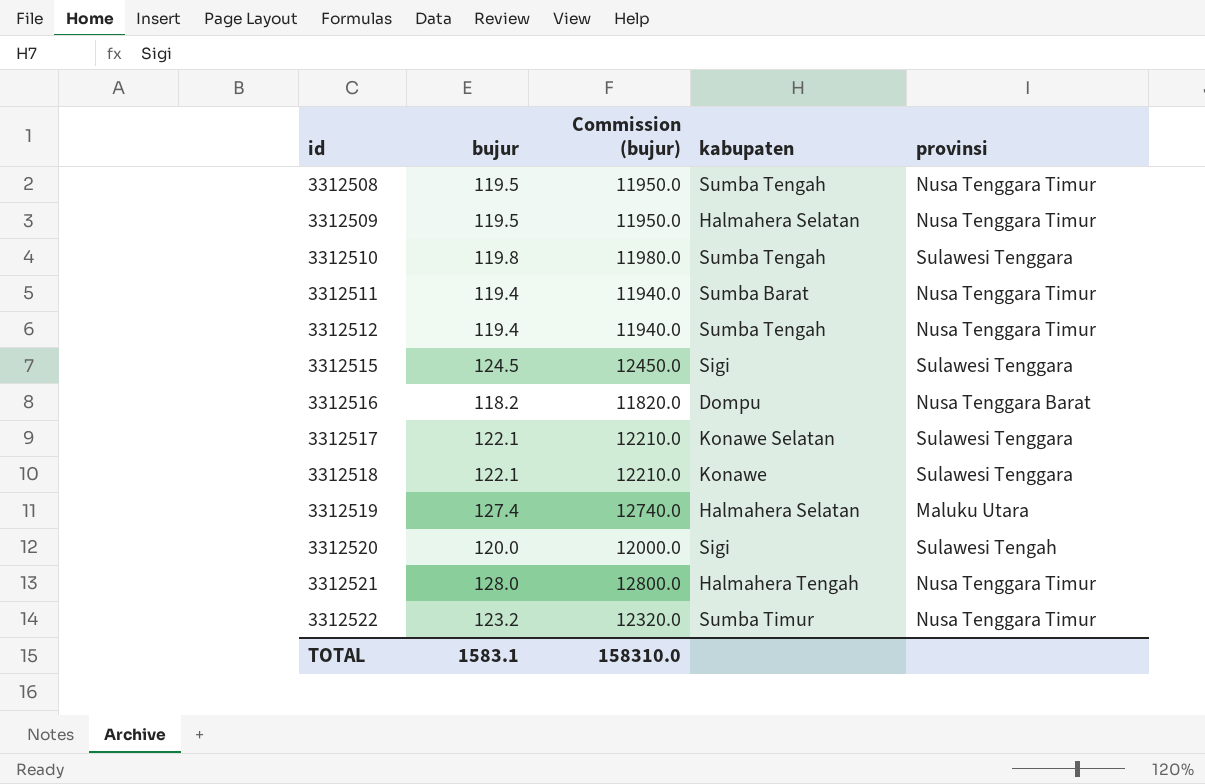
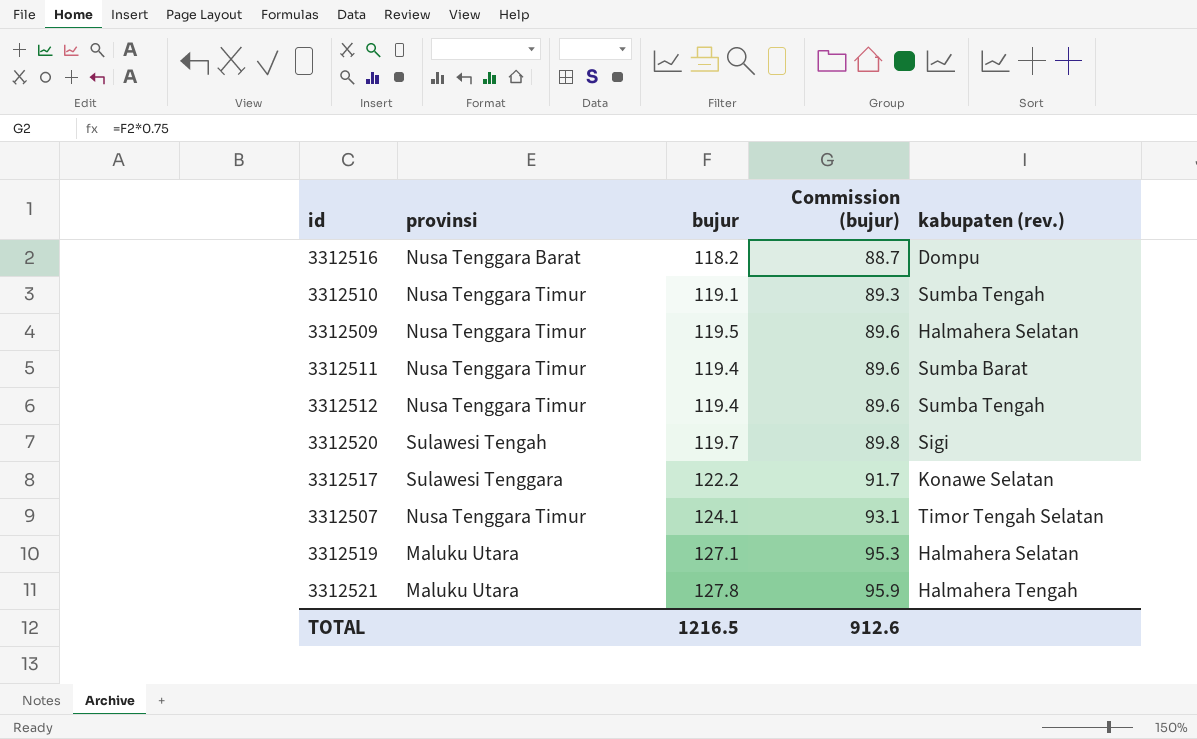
row order: id ascending -> Commission (bujur) ascending
column provinsi | position: 5 -> 2
column Commission (bujur) | formula: [bujur] * 100 -> [bujur] * 0.75
column name: kabupaten -> kabupaten (rev.)
row 3312508: 119.5 | 11950.0 | Sumba Tengah | Nusa Tenggara Timur -> none
row 3312515: 124.5 | 12450.0 | Sigi | Sulawesi Tenggara -> none
row 3312518: 122.1 | 12210.0 | Konawe | Sulawesi Tenggara -> none
row 3312522: 123.2 | 12320.0 | Sumba Timur | Nusa Tenggara Timur -> none
3312510 | provinsi: Sulawesi Tenggara -> Nusa Tenggara Timur
3312510 | bujur: 119.8 -> 119.1
3312520 | bujur: 120.0 -> 119.7
3312517 | bujur: 122.1 -> 122.2
row 3312507: none -> Nusa Tenggara Timur | 124.1 | 93.1 | Timor Tengah Selatan
3312519 | bujur: 127.4 -> 127.1
3312521 | provinsi: Nusa Tenggara Timur -> Maluku Utara
3312521 | bujur: 128.0 -> 127.8
TOTAL | bujur: 1583.1 -> 1216.5
TOTAL | Commission (bujur): 158310.0 -> 912.6

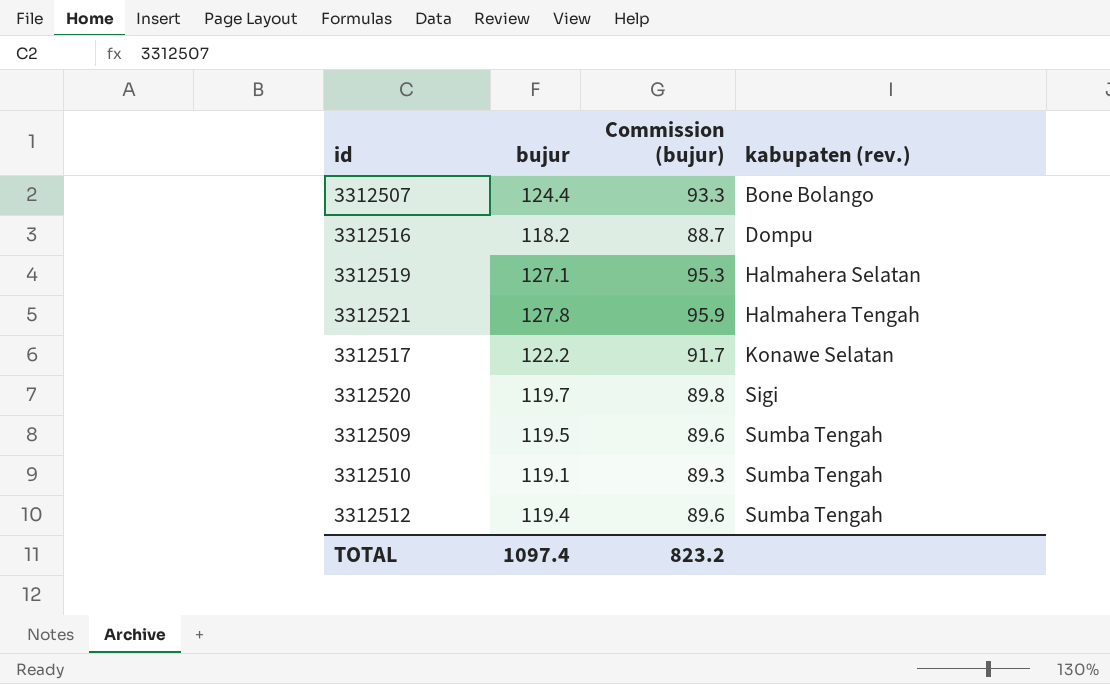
row order: Commission (bujur) ascending -> kabupaten (rev.) ascending
column provinsi | position: 2 -> none
row 3312511: Nusa Tenggara Timur | 119.4 | 89.6 | Sumba Barat -> none
3312507 | bujur: 124.1 -> 124.4
3312507 | Commission (bujur): 93.1 -> 93.3
3312507 | kabupaten (rev.): Timor Tengah Selatan -> Bone Bolango
3312509 | kabupaten (rev.): Halmahera Selatan -> Sumba Tengah
TOTAL | bujur: 1216.5 -> 1097.4
TOTAL | Commission (bujur): 912.6 -> 823.2

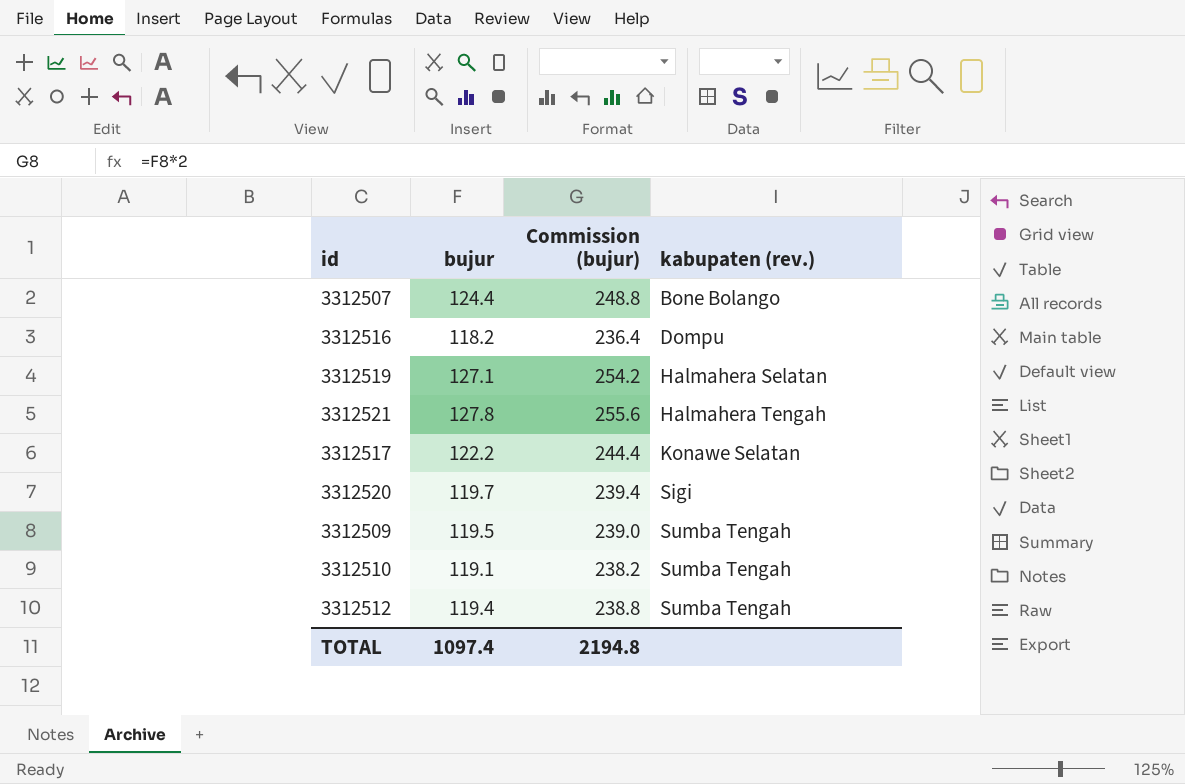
column Commission (bujur) | formula: [bujur] * 0.75 -> [bujur] * 2
TOTAL | Commission (bujur): 823.2 -> 2194.8

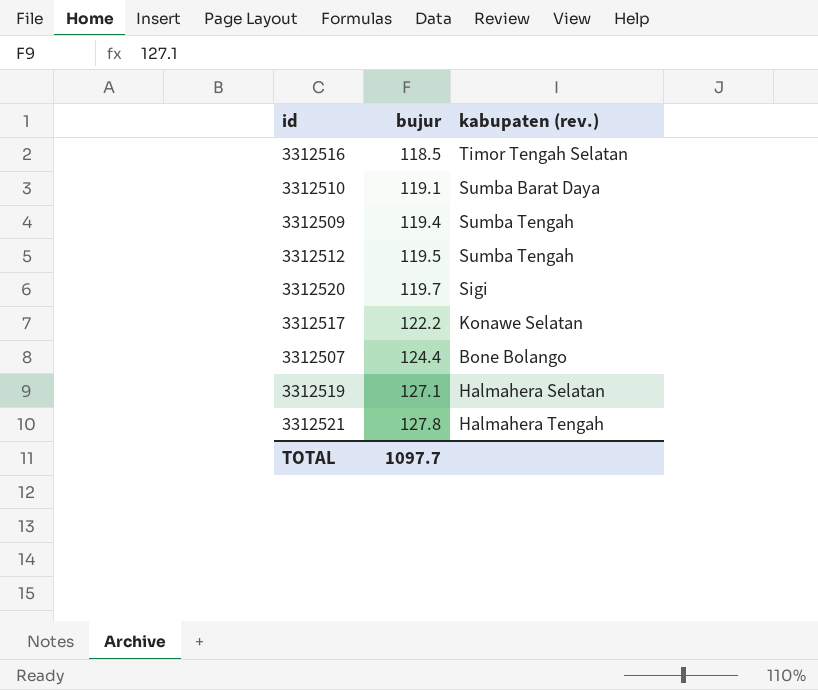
row order: kabupaten (rev.) ascending -> bujur ascending
column Commission (bujur) | formula: [bujur] * 2 -> none
3312516 | bujur: 118.2 -> 118.5
3312516 | kabupaten (rev.): Dompu -> Timor Tengah Selatan
3312510 | kabupaten (rev.): Sumba Tengah -> Sumba Barat Daya
3312509 | bujur: 119.5 -> 119.4
3312512 | bujur: 119.4 -> 119.5
TOTAL | bujur: 1097.4 -> 1097.7

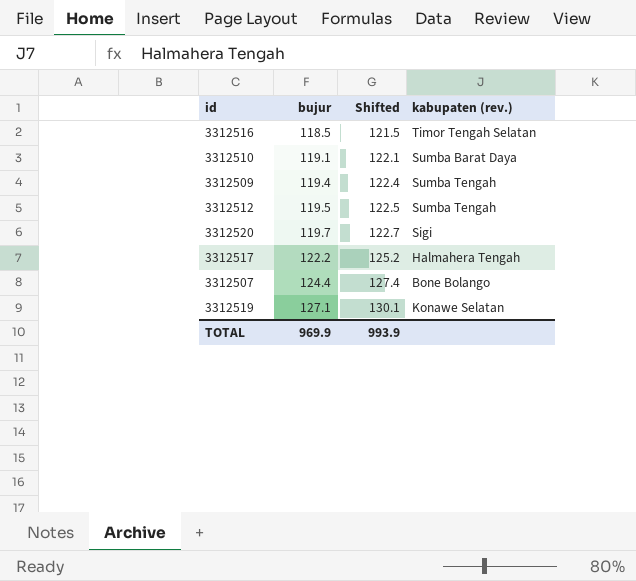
column Shifted | formula: none -> [bujur] + 3
row 3312521: 127.8 | Halmahera Tengah -> none
3312517 | kabupaten (rev.): Konawe Selatan -> Halmahera Tengah
3312519 | kabupaten (rev.): Halmahera Selatan -> Konawe Selatan
TOTAL | bujur: 1097.7 -> 969.9

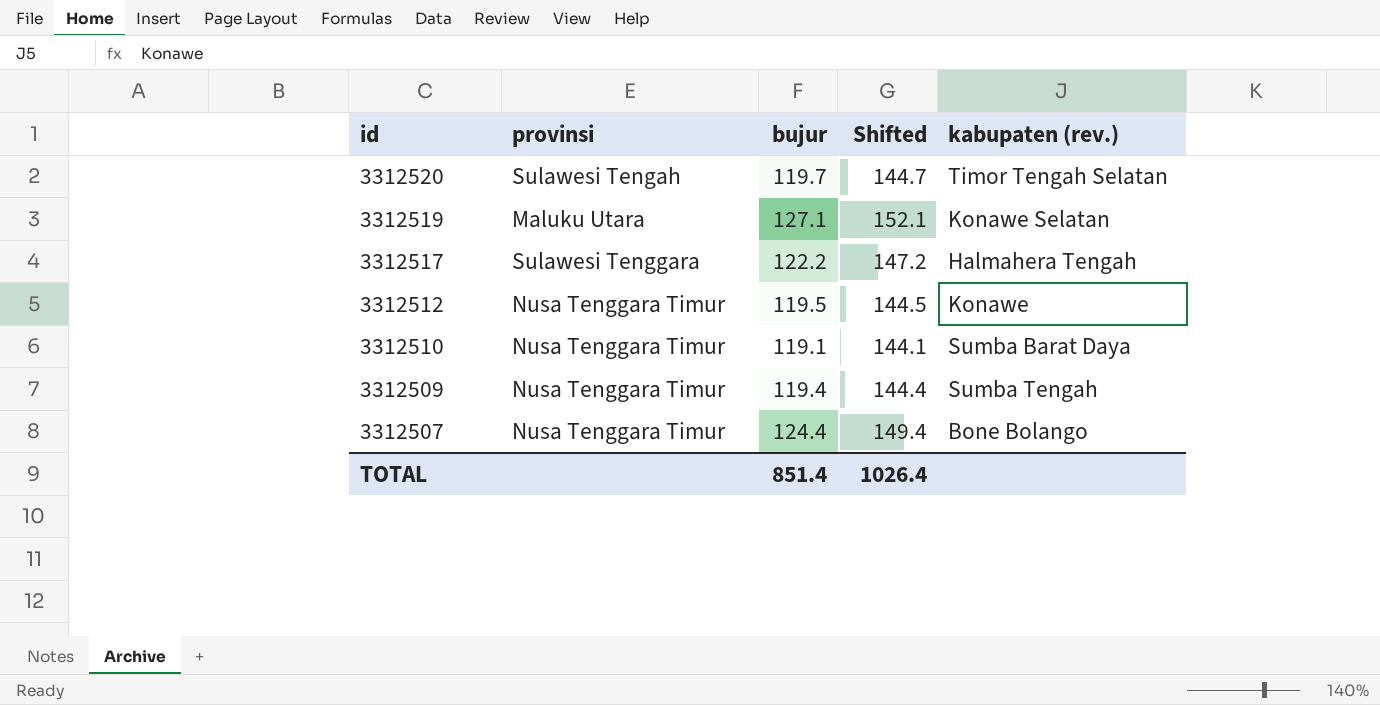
row order: bujur ascending -> id descending
column provinsi | position: none -> 2
column Shifted | formula: [bujur] + 3 -> [bujur] + 25
row 3312516: 118.5 | 121.5 | Timor Tengah Selatan -> none
3312520 | kabupaten (rev.): Sigi -> Timor Tengah Selatan
3312512 | kabupaten (rev.): Sumba Tengah -> Konawe
TOTAL | bujur: 969.9 -> 851.4
TOTAL | Shifted: 993.9 -> 1026.4

